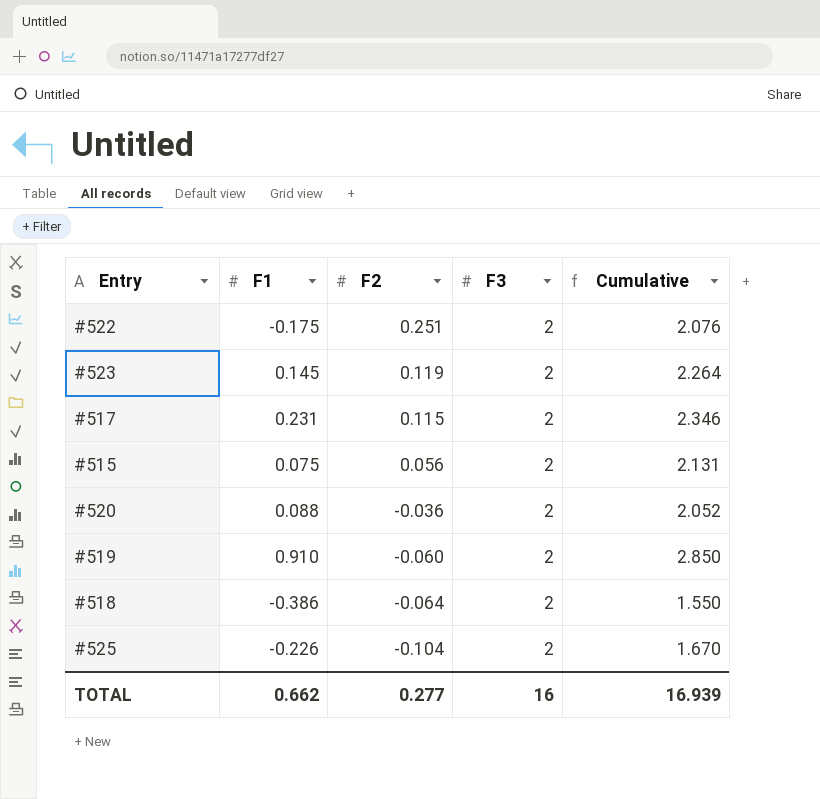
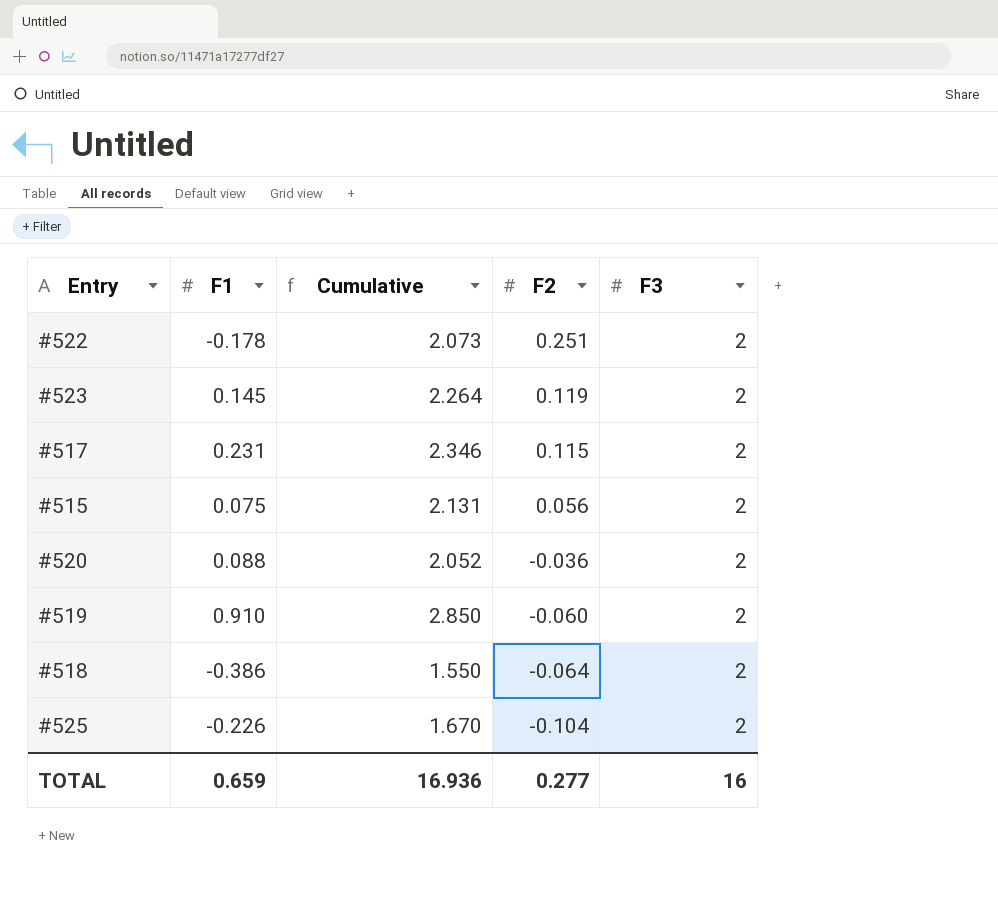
column Cumulative | position: 5 -> 3
#522 | F1: -0.175 -> -0.178
#522 | Cumulative: 2.076 -> 2.073
TOTAL | F1: 0.662 -> 0.659
TOTAL | Cumulative: 16.939 -> 16.936

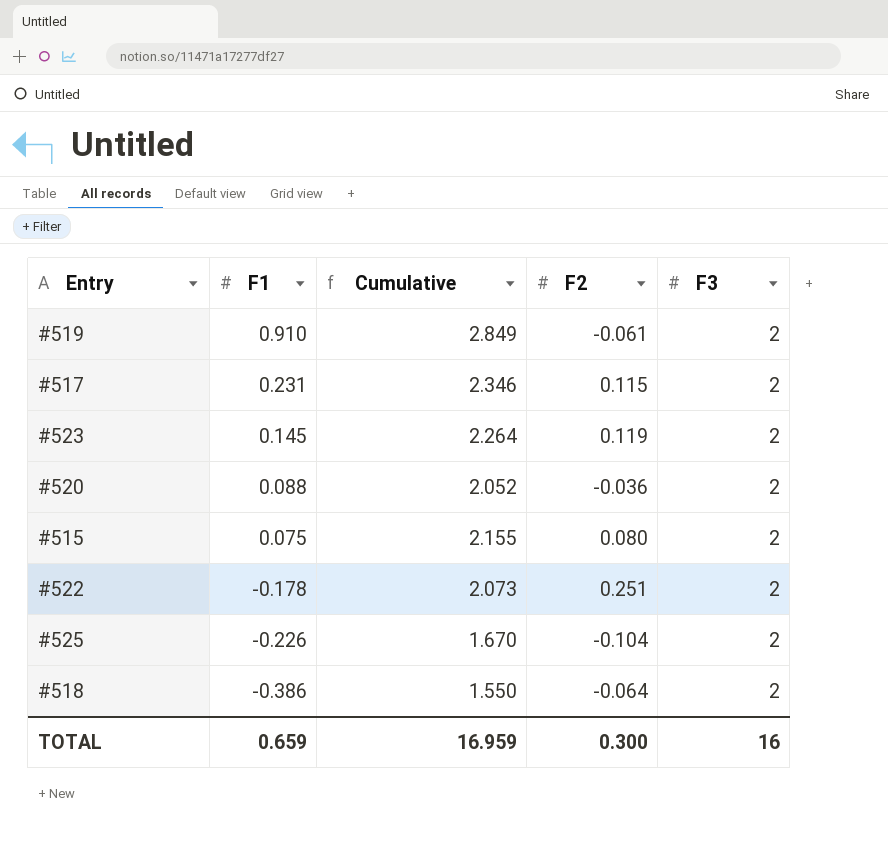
row order: F2 descending -> F1 descending
#519 | Cumulative: 2.850 -> 2.849
#519 | F2: -0.060 -> -0.061
#515 | Cumulative: 2.131 -> 2.155
#515 | F2: 0.056 -> 0.080
TOTAL | Cumulative: 16.936 -> 16.959
TOTAL | F2: 0.277 -> 0.300

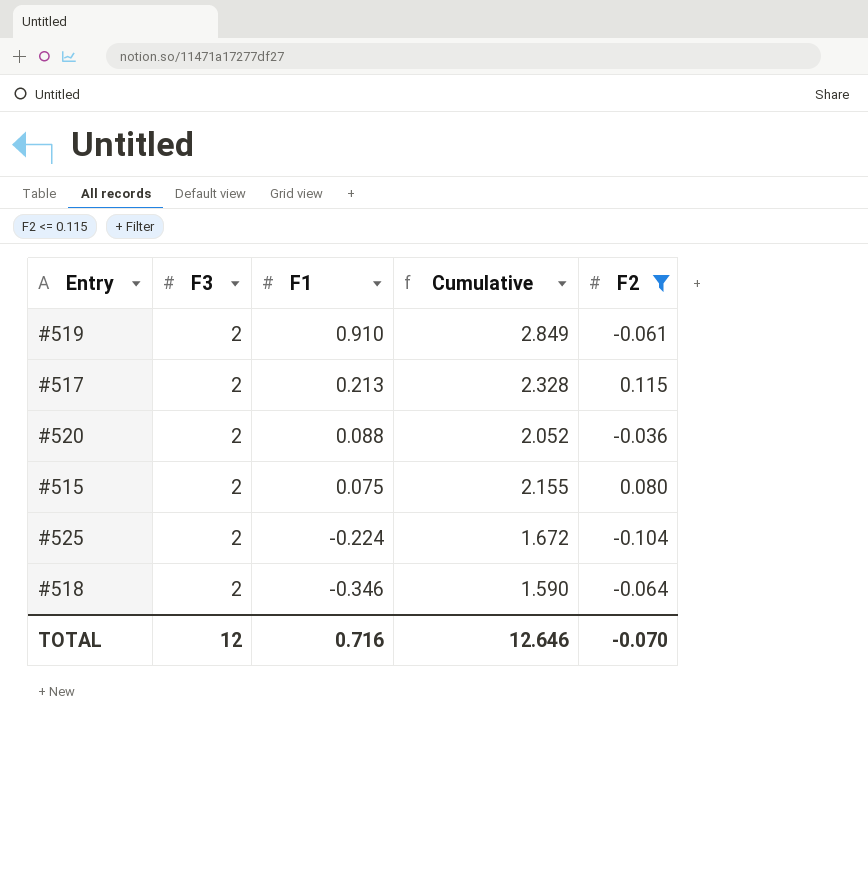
filter: none -> F2 <= 0.115
column F3 | position: 5 -> 2
#517 | F1: 0.231 -> 0.213
#517 | Cumulative: 2.346 -> 2.328
#525 | F1: -0.226 -> -0.224
#525 | Cumulative: 1.670 -> 1.672
#518 | F1: -0.386 -> -0.346
#518 | Cumulative: 1.550 -> 1.590
TOTAL | F3: 16 -> 12
TOTAL | F1: 0.659 -> 0.716
TOTAL | Cumulative: 16.959 -> 12.646
TOTAL | F2: 0.300 -> -0.070

